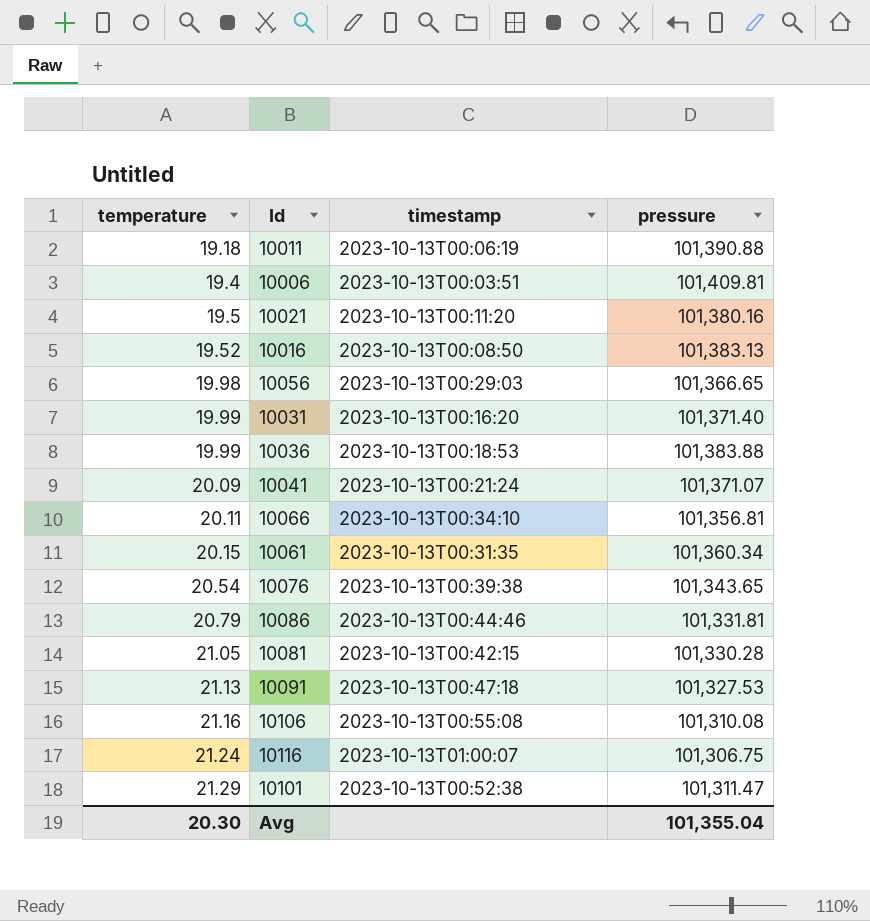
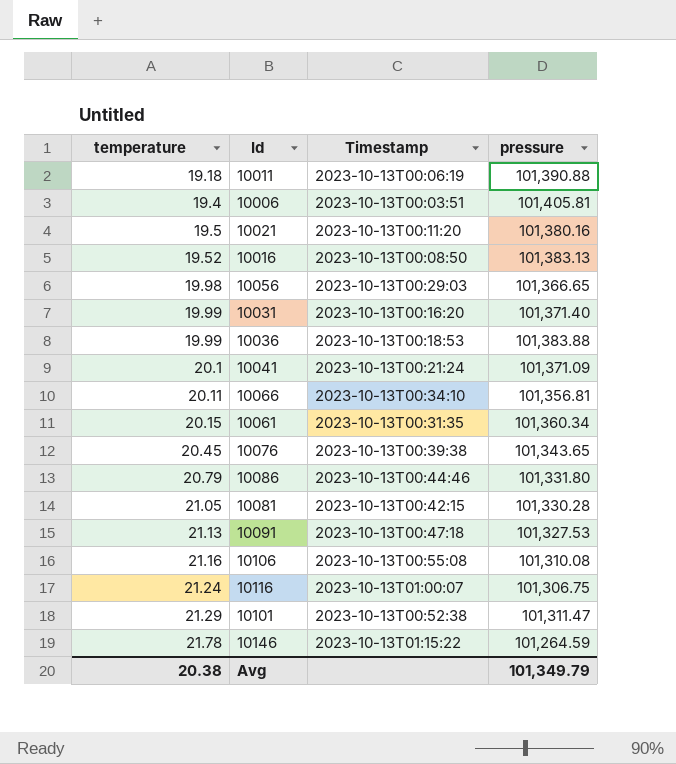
column name: timestamp -> Timestamp
10006 | pressure: 101,409.81 -> 101,405.81
10041 | temperature: 20.09 -> 20.1
10041 | pressure: 101,371.07 -> 101,371.09
10076 | temperature: 20.54 -> 20.45
10086 | pressure: 101,331.81 -> 101,331.80
row 10146: none -> 21.78 | 2023-10-13T01:15:22 | 101,264.59
Avg | temperature: 20.30 -> 20.38
Avg | pressure: 101,355.04 -> 101,349.79

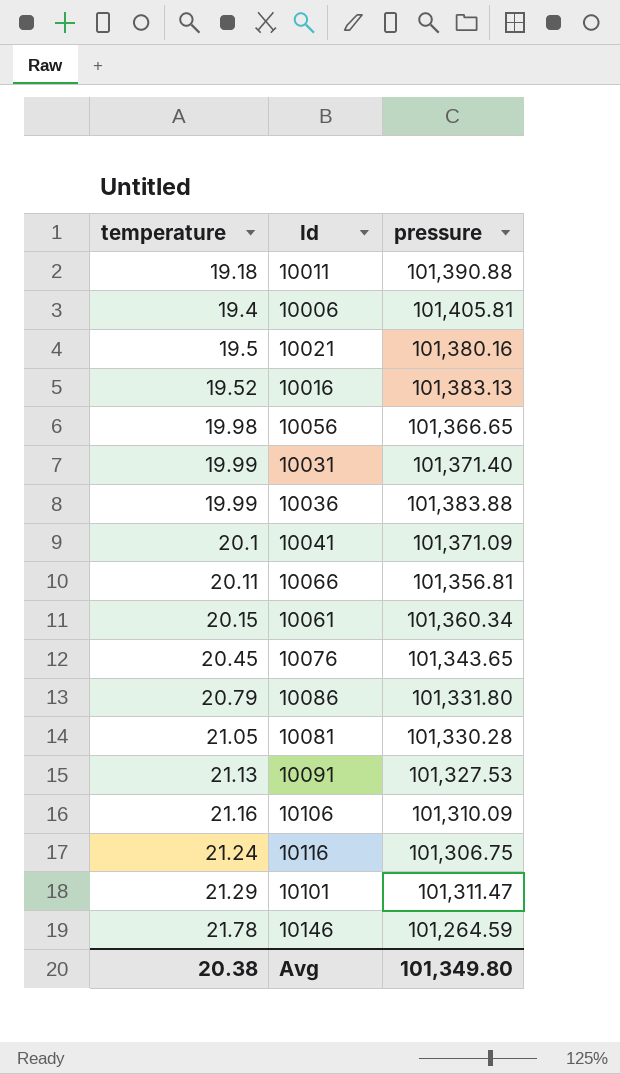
column Timestamp | position: 3 -> none
10106 | pressure: 101,310.08 -> 101,310.09
Avg | pressure: 101,349.79 -> 101,349.80

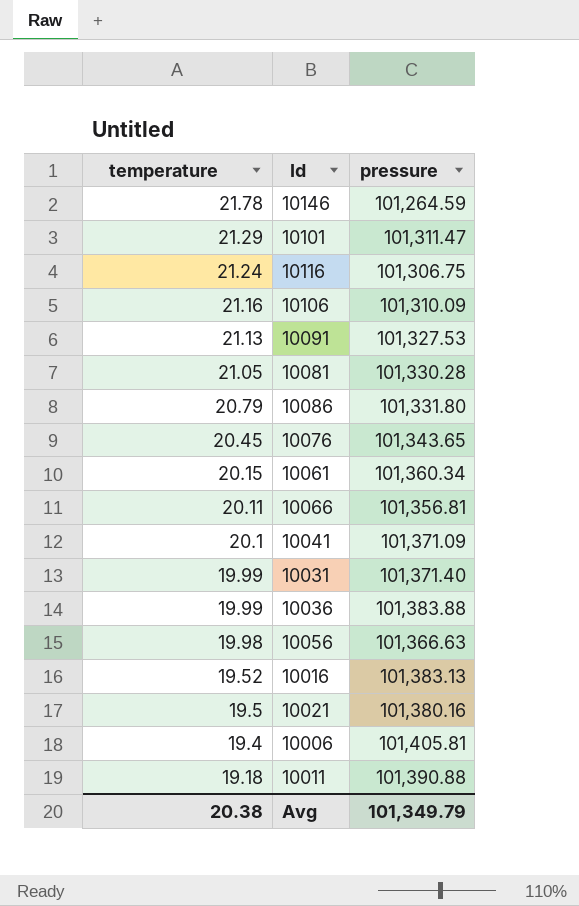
row order: temperature ascending -> temperature descending
10056 | pressure: 101,366.65 -> 101,366.63
Avg | pressure: 101,349.80 -> 101,349.79

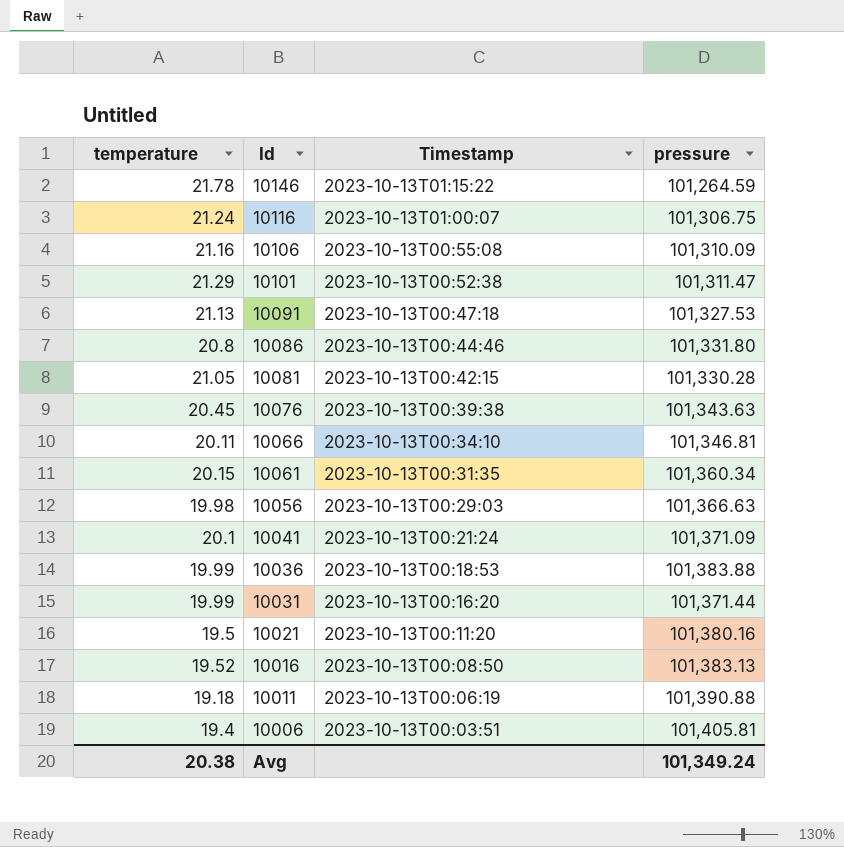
row order: temperature descending -> Id descending
column Timestamp | position: none -> 3
10086 | temperature: 20.79 -> 20.8
10076 | pressure: 101,343.65 -> 101,343.63
10066 | pressure: 101,356.81 -> 101,346.81
10031 | pressure: 101,371.40 -> 101,371.44
Avg | pressure: 101,349.79 -> 101,349.24

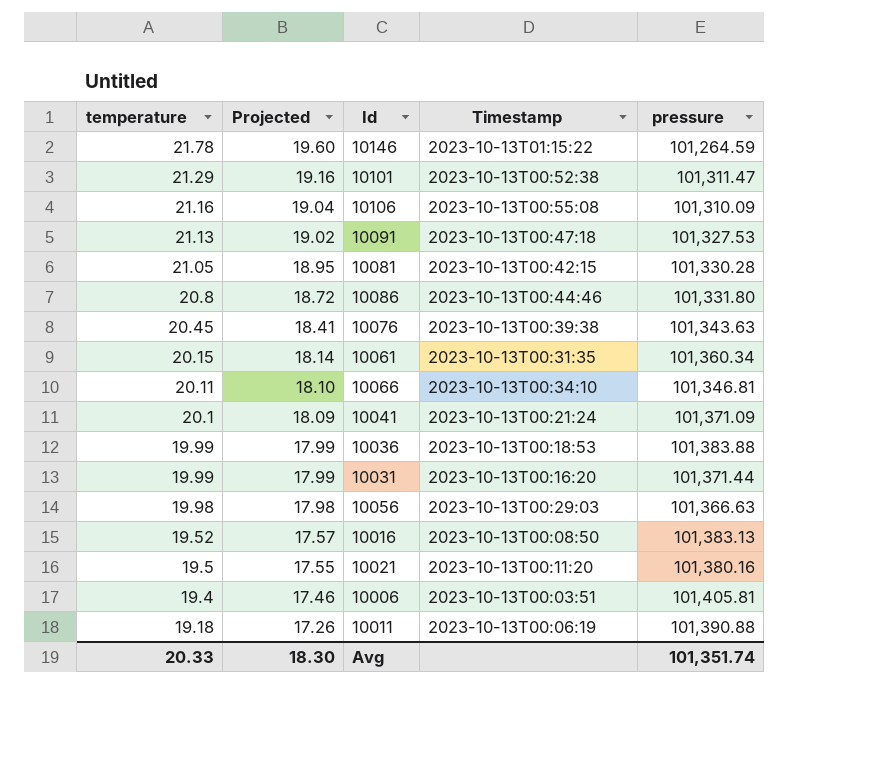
row order: Id descending -> temperature descending
column Projected | formula: none -> [temperature] * 0.9
row 10116: 21.24 | 2023-10-13T01:00:07 | 101,306.75 -> none
Avg | temperature: 20.38 -> 20.33
Avg | pressure: 101,349.24 -> 101,351.74

